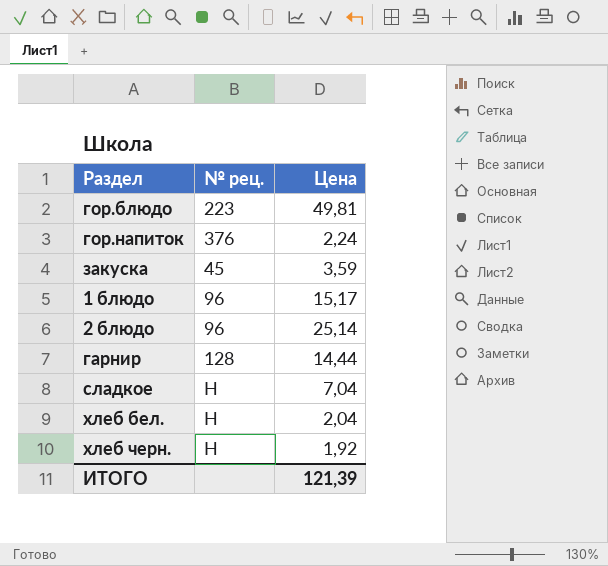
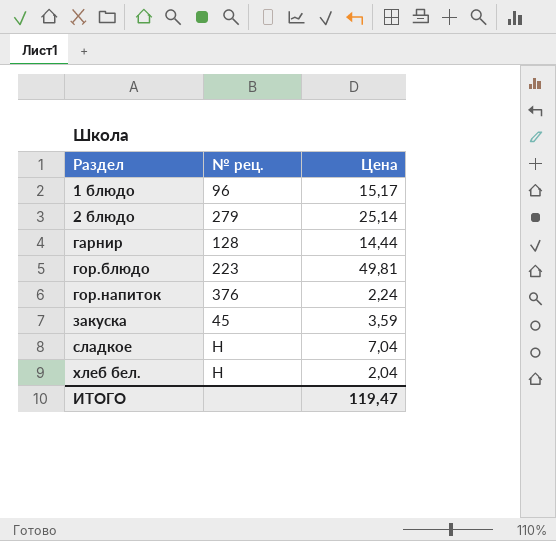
row order: none -> Раздел ascending
row хлеб черн.: Н | 1,92 -> none
2 блюдо | № рец.: 96 -> 279
ИТОГО | Цена: 121,39 -> 119,47

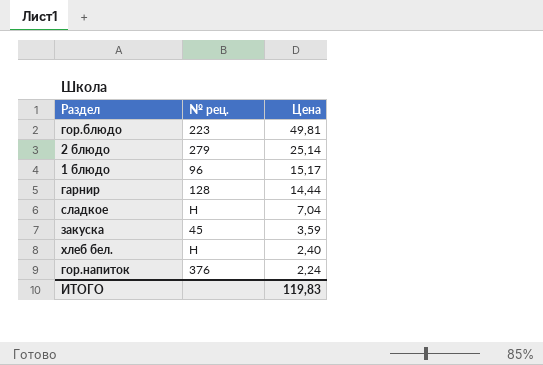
row order: Раздел ascending -> Цена descending
хлеб бел. | Цена: 2,04 -> 2,40
ИТОГО | Цена: 119,47 -> 119,83

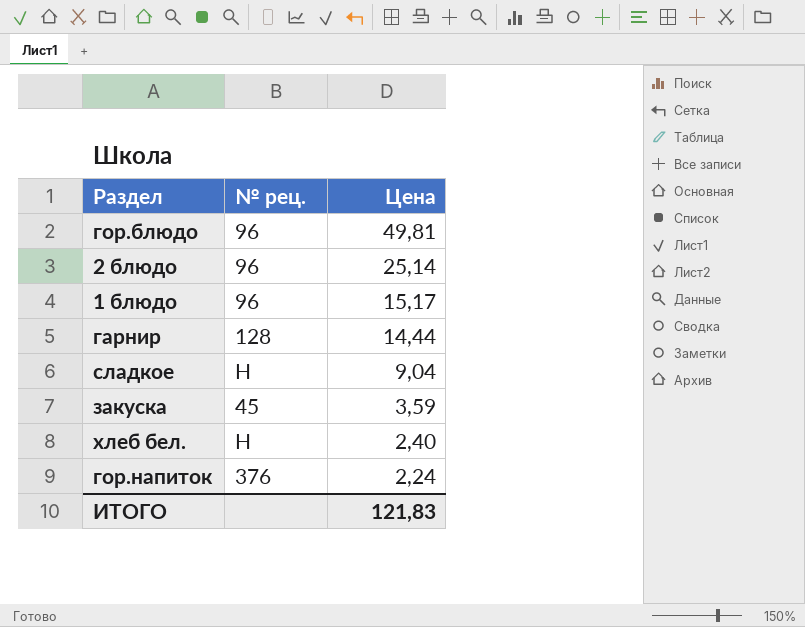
гор.блюдо | № рец.: 223 -> 96
2 блюдо | № рец.: 279 -> 96
сладкое | Цена: 7,04 -> 9,04
ИТОГО | Цена: 119,83 -> 121,83

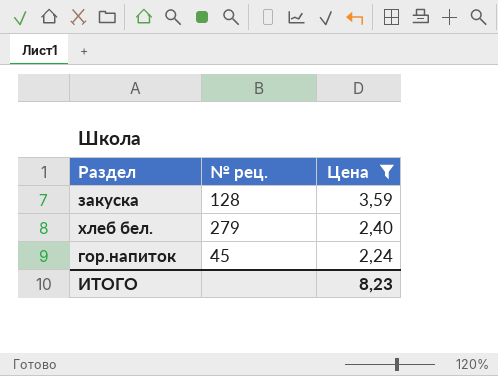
filter: none -> Цена <= 3,59
закуска | № рец.: 45 -> 128
хлеб бел. | № рец.: Н -> 279
гор.напиток | № рец.: 376 -> 45
ИТОГО | Цена: 121,83 -> 8,23

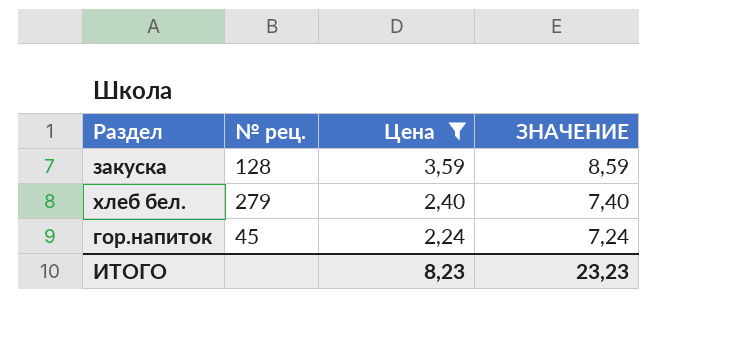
column ЗНАЧЕНИЕ | formula: none -> [Цена] + 5

